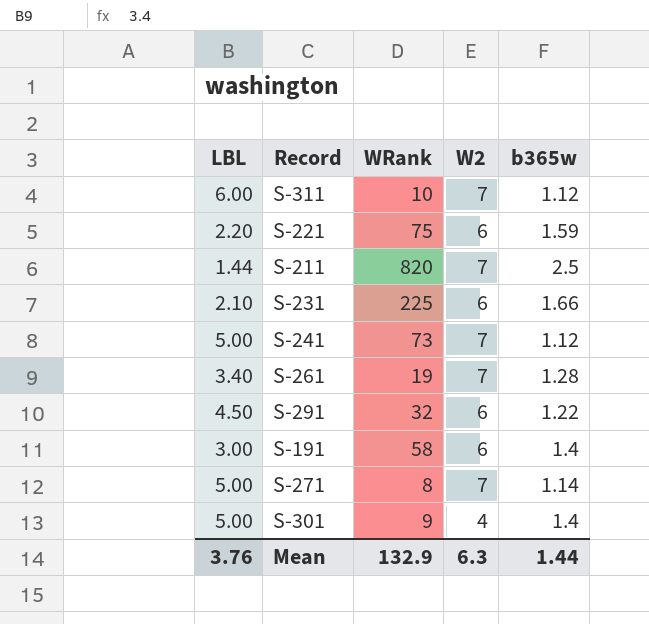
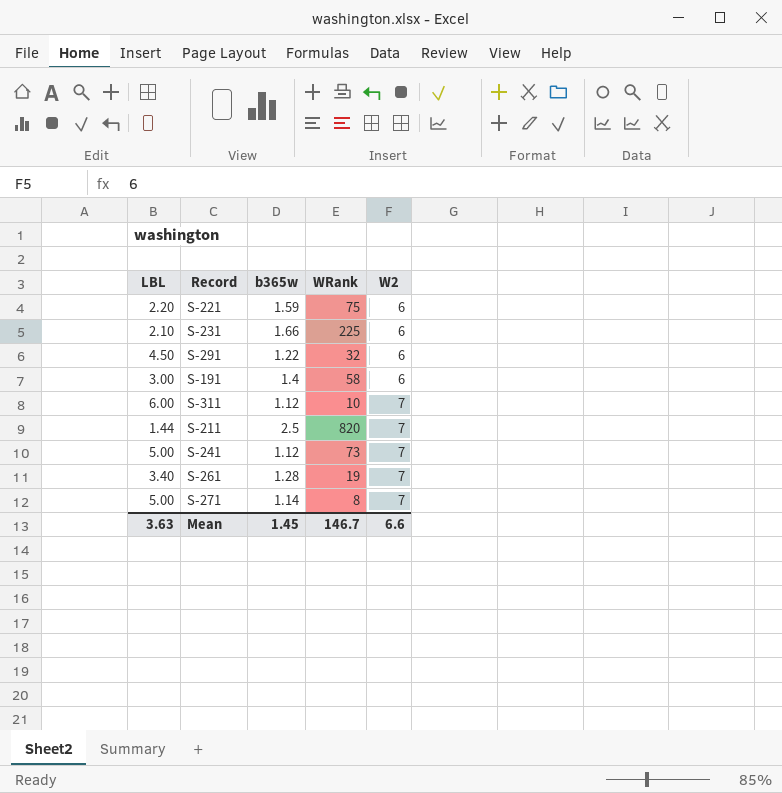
row order: none -> W2 ascending
column b365w | position: 5 -> 3
row S-301: 5.00 | 9 | 4 | 1.4 -> none
Mean | LBL: 3.76 -> 3.63
Mean | b365w: 1.44 -> 1.45
Mean | WRank: 132.9 -> 146.7
Mean | W2: 6.3 -> 6.6

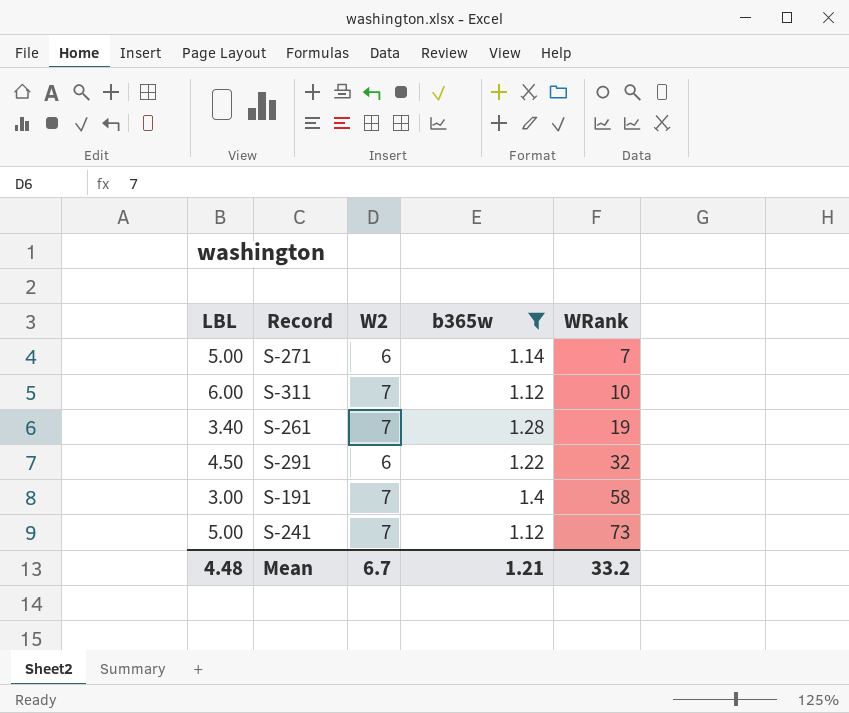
filter: none -> b365w <= 1.4
row order: W2 ascending -> WRank ascending
column W2 | position: 5 -> 3
S-271 | W2: 7 -> 6
S-271 | WRank: 8 -> 7
S-191 | W2: 6 -> 7
Mean | LBL: 3.63 -> 4.48
Mean | W2: 6.6 -> 6.7
Mean | b365w: 1.45 -> 1.21
Mean | WRank: 146.7 -> 33.2

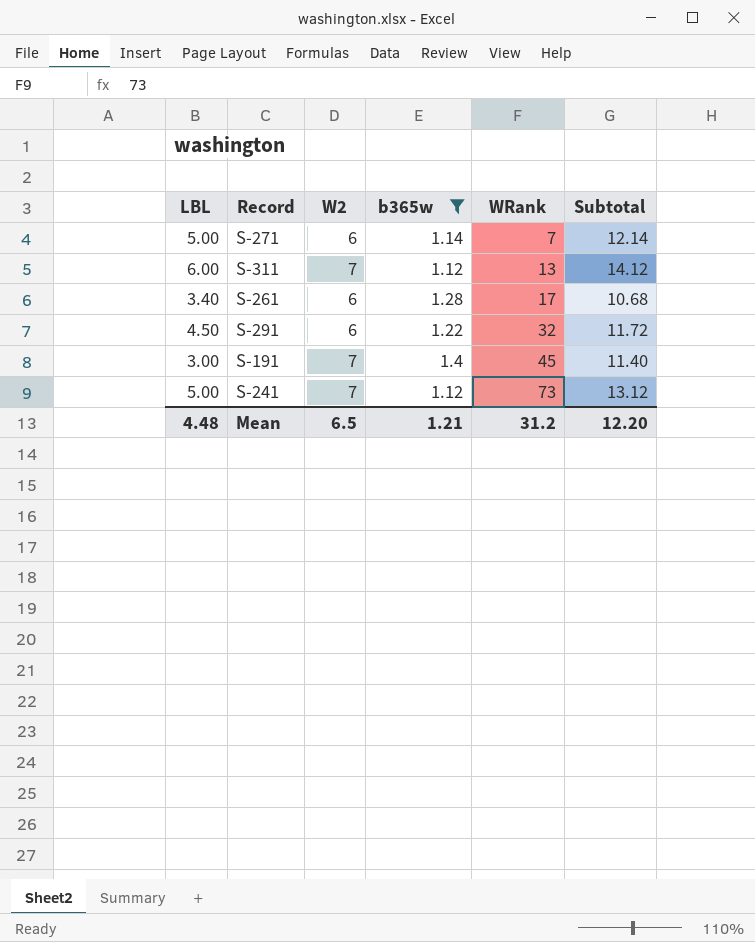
column Subtotal | formula: none -> [LBL] + [W2] + [b365w]
S-311 | WRank: 10 -> 13
S-261 | W2: 7 -> 6
S-261 | WRank: 19 -> 17
S-191 | WRank: 58 -> 45
Mean | W2: 6.7 -> 6.5
Mean | WRank: 33.2 -> 31.2

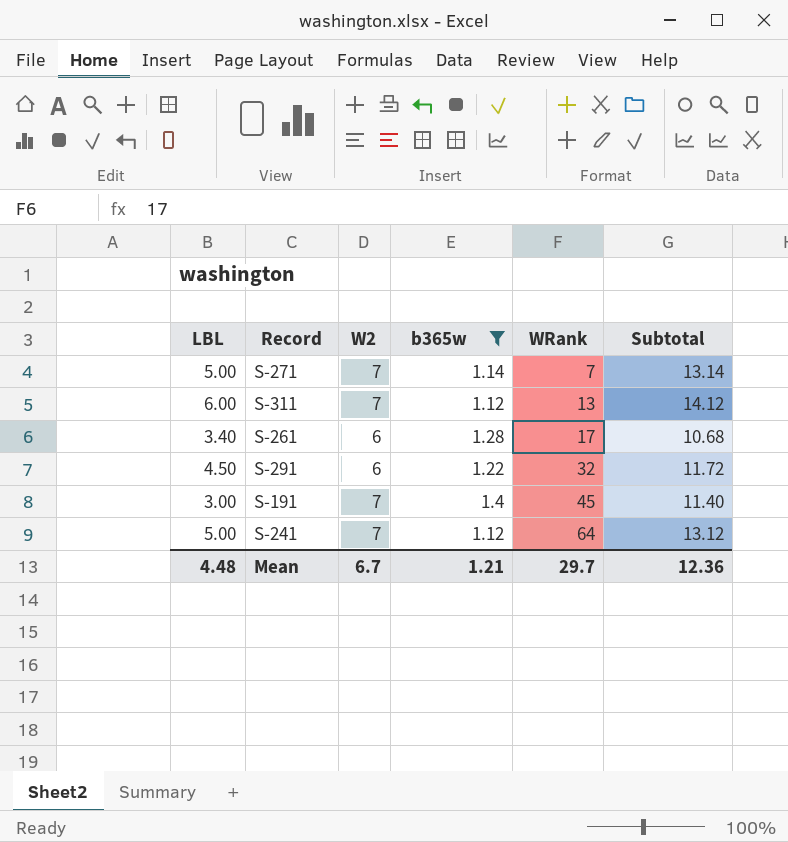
S-271 | W2: 6 -> 7
S-271 | Subtotal: 12.14 -> 13.14
S-241 | WRank: 73 -> 64
Mean | W2: 6.5 -> 6.7
Mean | WRank: 31.2 -> 29.7
Mean | Subtotal: 12.20 -> 12.36

